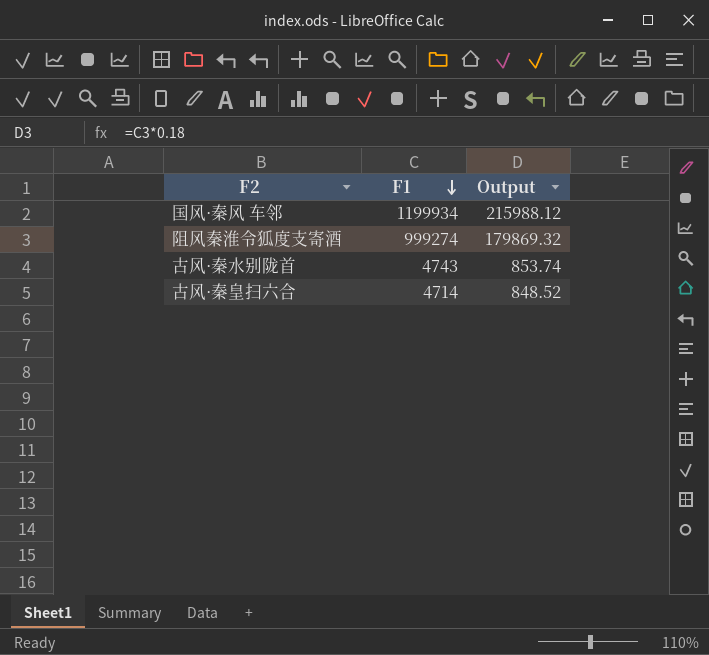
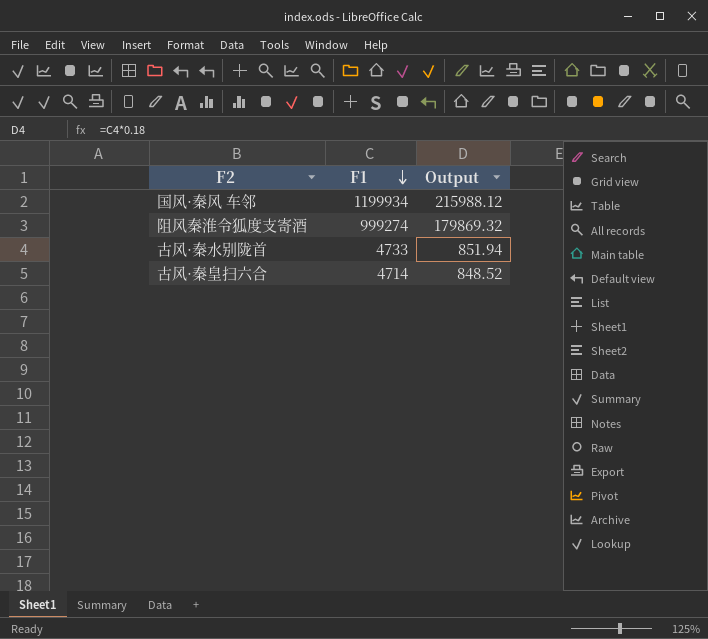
古风·秦水别陇首 | F1: 4743 -> 4733
古风·秦水别陇首 | Output: 853.74 -> 851.94

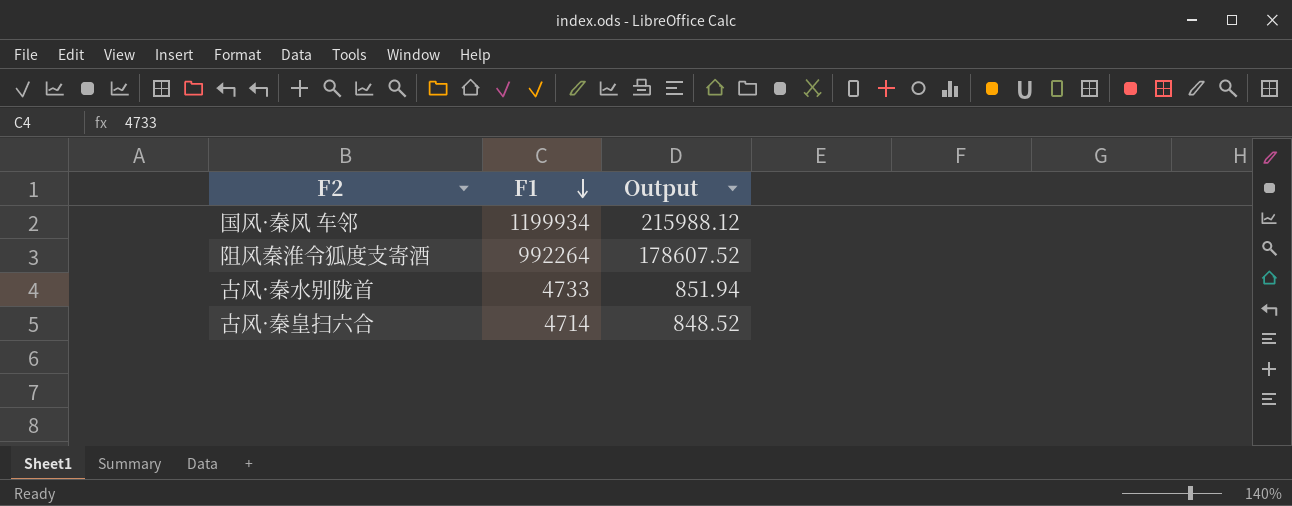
阻风秦淮令狐度支寄酒 | F1: 999274 -> 992264
阻风秦淮令狐度支寄酒 | Output: 179869.32 -> 178607.52

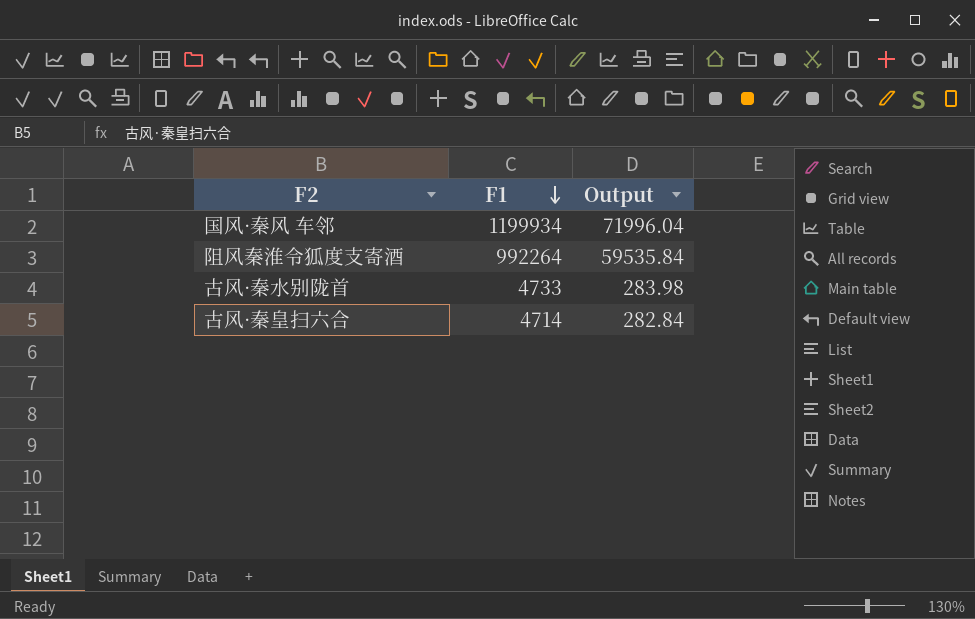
column Output | formula: [F1] * 0.18 -> [F1] * 0.06

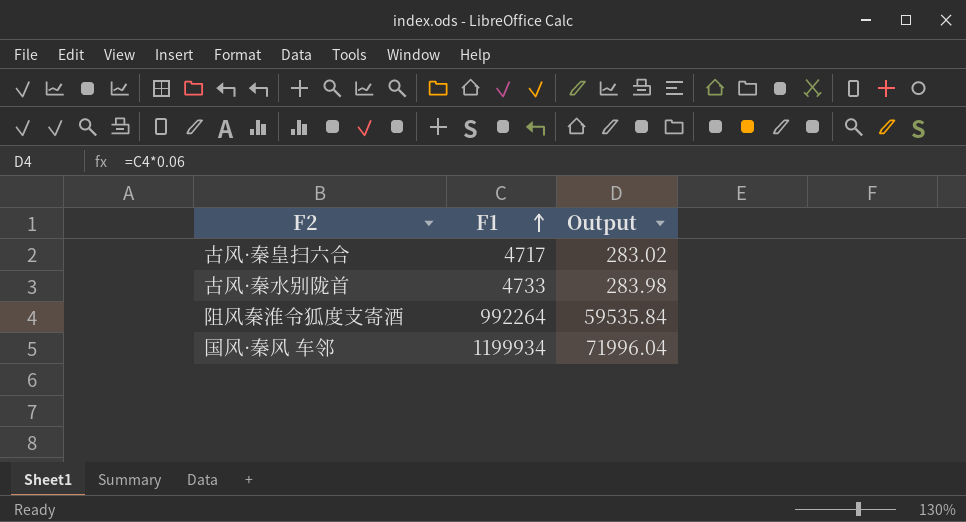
row order: F1 descending -> F1 ascending
古风·秦皇扫六合 | F1: 4714 -> 4717
古风·秦皇扫六合 | Output: 282.84 -> 283.02

